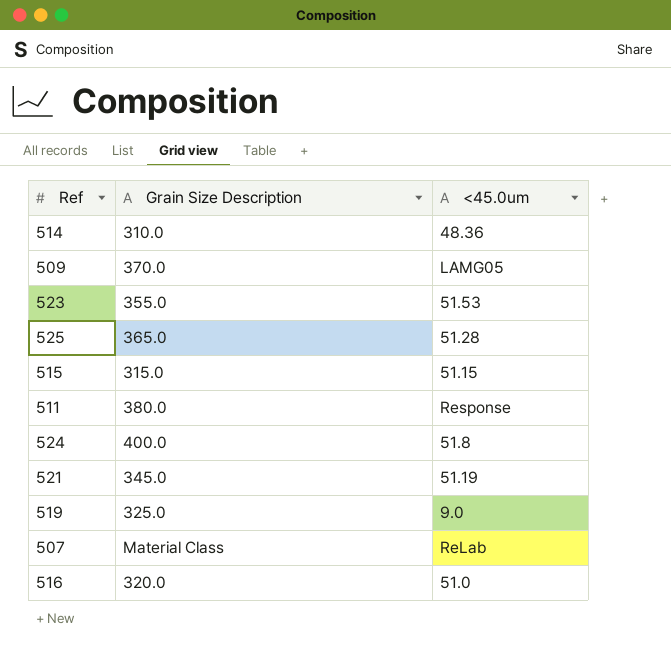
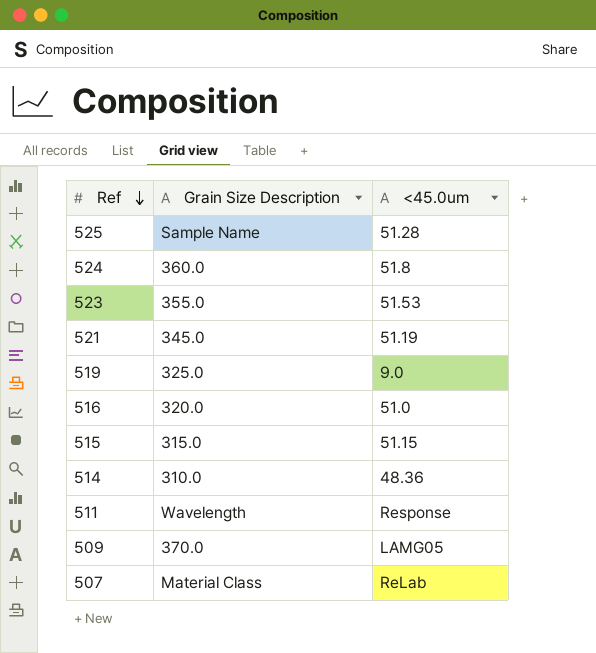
row order: none -> Ref descending
525 | Grain Size Description: 365.0 -> Sample Name
524 | Grain Size Description: 400.0 -> 360.0
511 | Grain Size Description: 380.0 -> Wavelength

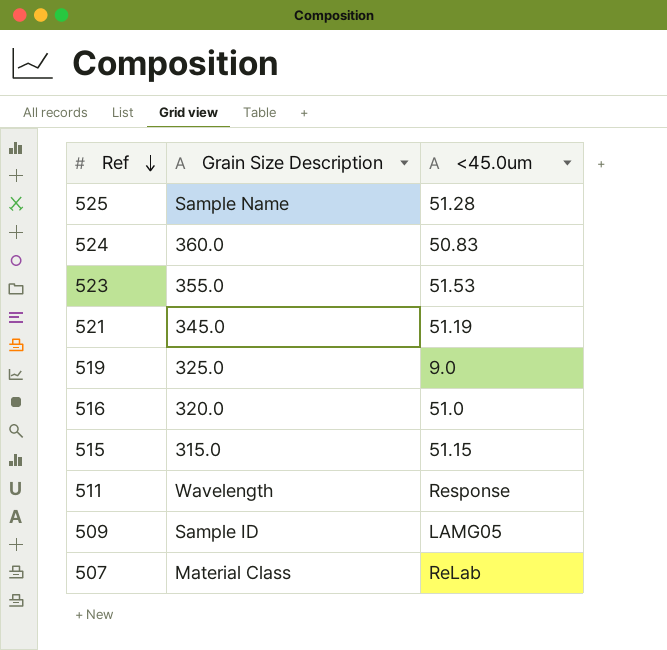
row 514: 310.0 | 48.36 -> none
524 | <45.0um: 51.8 -> 50.83
509 | Grain Size Description: 370.0 -> Sample ID

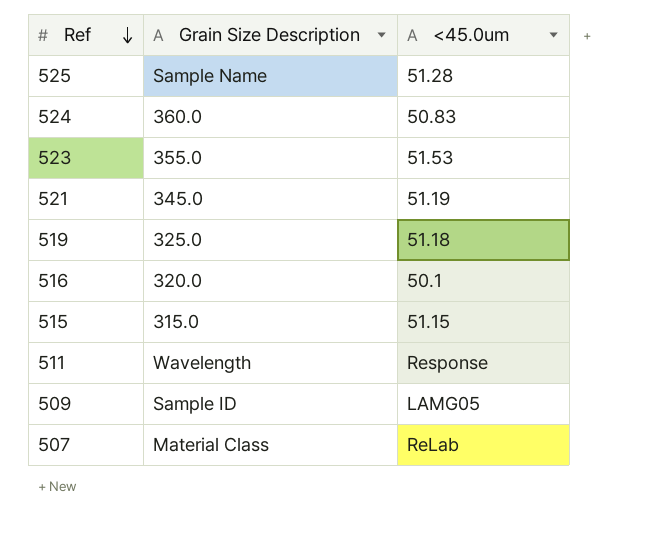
519 | <45.0um: 9.0 -> 51.18
516 | <45.0um: 51.0 -> 50.1

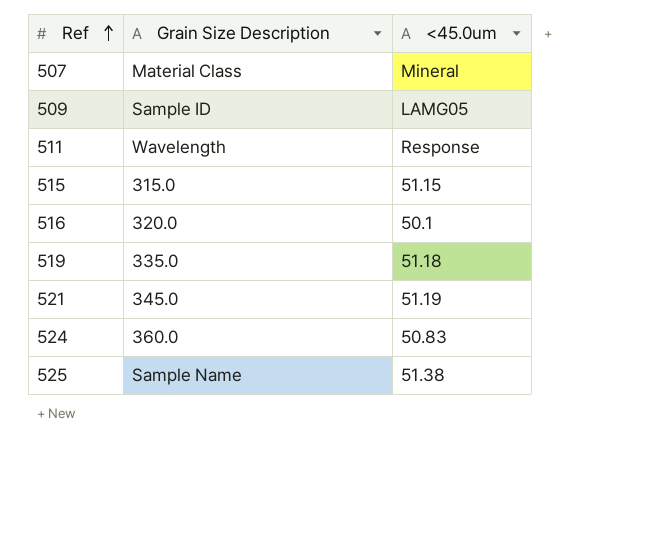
row order: Ref descending -> Ref ascending
row 523: 355.0 | 51.53 -> none
507 | <45.0um: ReLab -> Mineral
519 | Grain Size Description: 325.0 -> 335.0
525 | <45.0um: 51.28 -> 51.38

